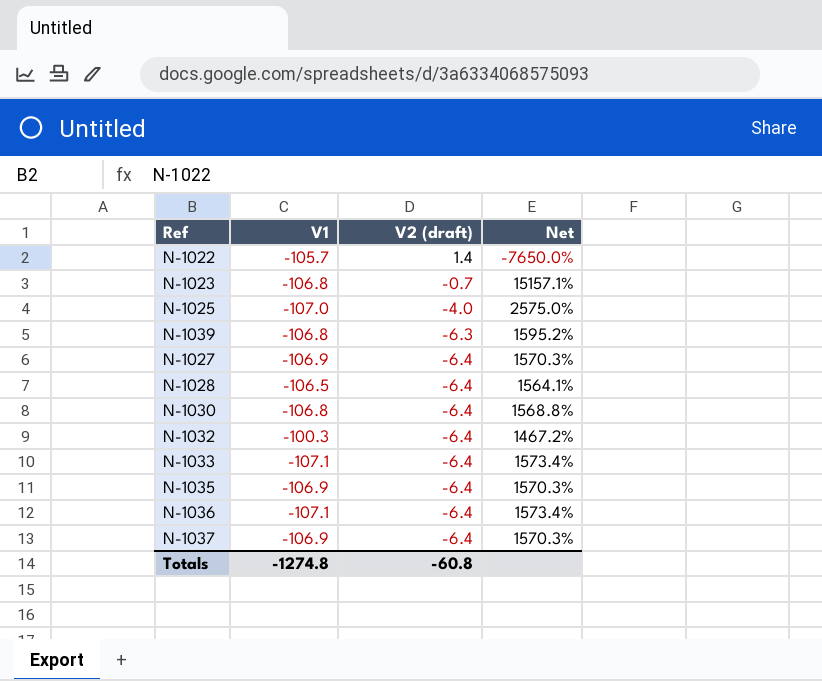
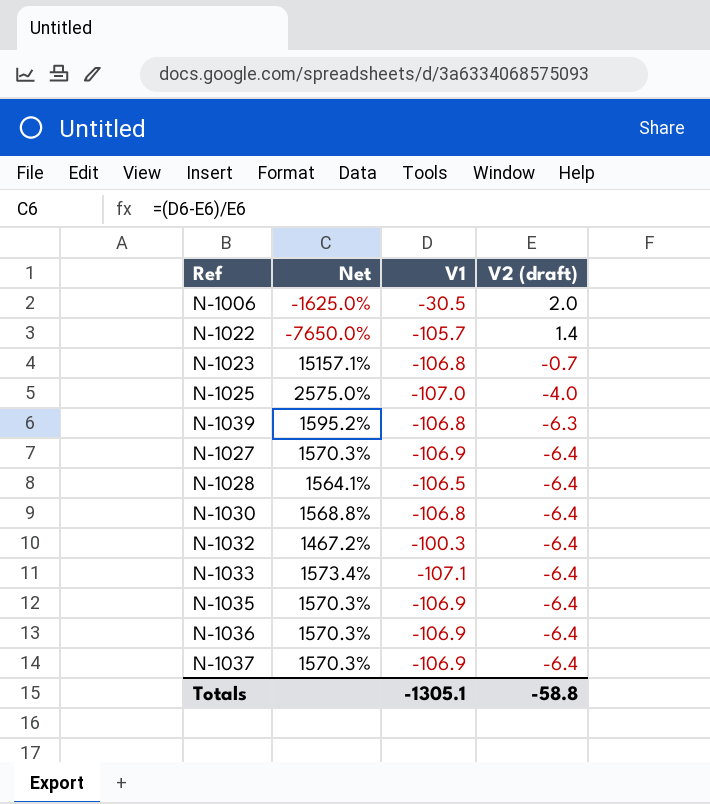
column Net | position: 4 -> 2
row N-1006: none -> -1625.0% | -30.5 | 2.0
N-1036 | Net: 1573.4% -> 1570.3%
N-1036 | V1: -107.1 -> -106.9
Totals | V1: -1274.8 -> -1305.1
Totals | V2 (draft): -60.8 -> -58.8

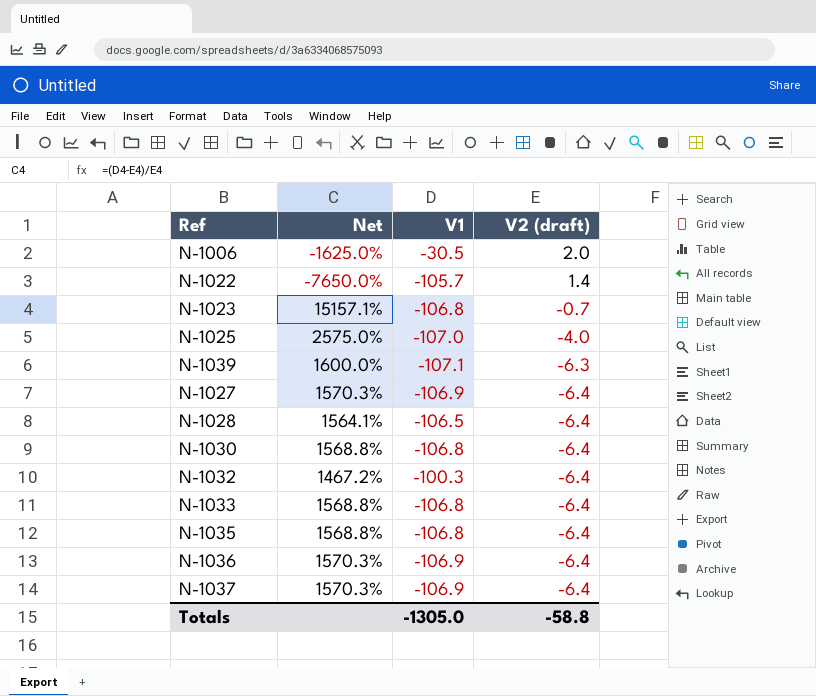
N-1039 | Net: 1595.2% -> 1600.0%
N-1039 | V1: -106.8 -> -107.1
N-1033 | Net: 1573.4% -> 1568.8%
N-1033 | V1: -107.1 -> -106.8
N-1035 | Net: 1570.3% -> 1568.8%
N-1035 | V1: -106.9 -> -106.8
Totals | V1: -1305.1 -> -1305.0

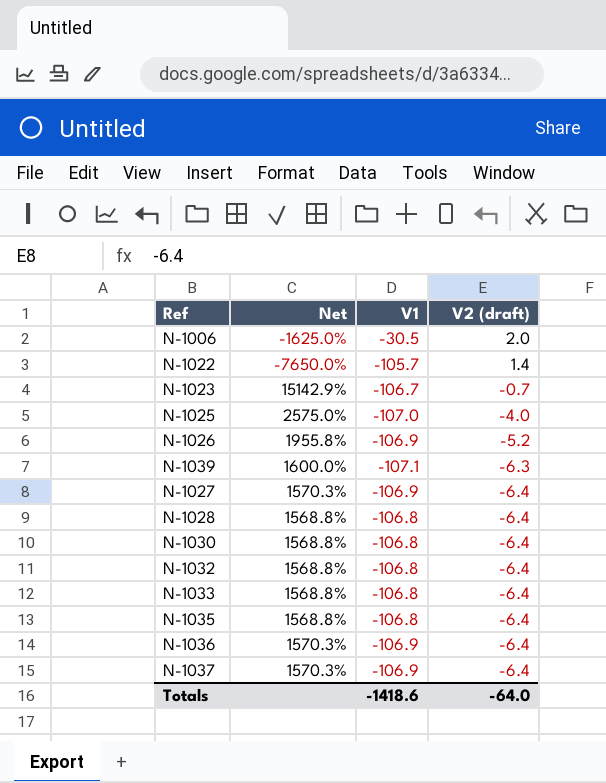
N-1023 | Net: 15157.1% -> 15142.9%
N-1023 | V1: -106.8 -> -106.7
row N-1026: none -> 1955.8% | -106.9 | -5.2
N-1028 | Net: 1564.1% -> 1568.8%
N-1028 | V1: -106.5 -> -106.8
N-1032 | Net: 1467.2% -> 1568.8%
N-1032 | V1: -100.3 -> -106.8
Totals | V1: -1305.0 -> -1418.6
Totals | V2 (draft): -58.8 -> -64.0

